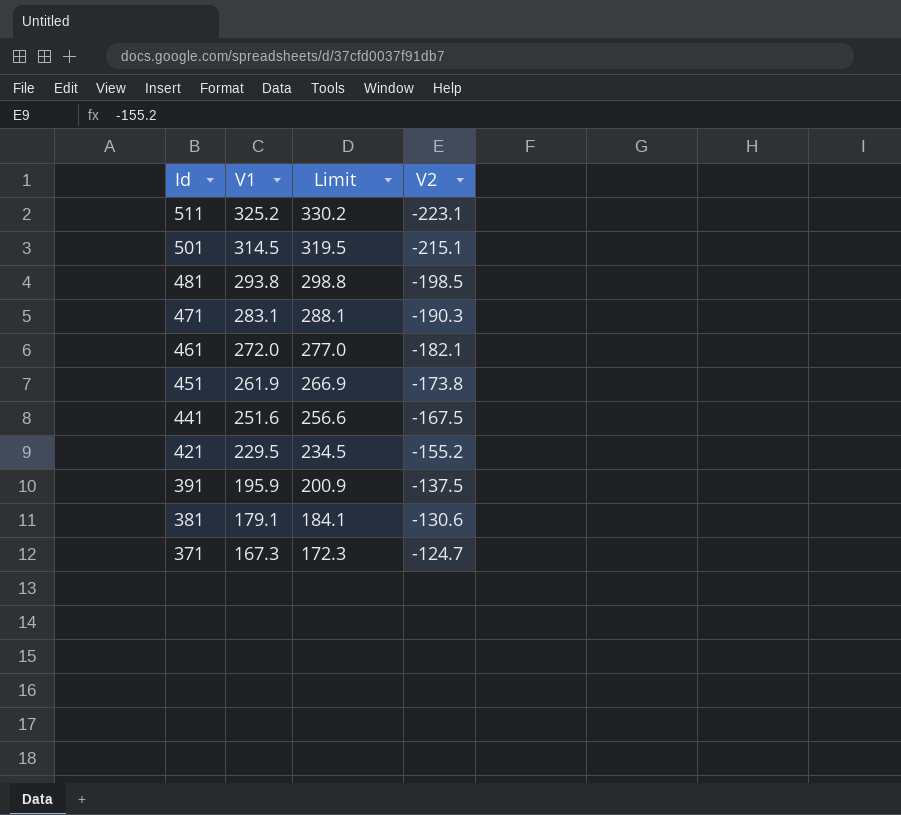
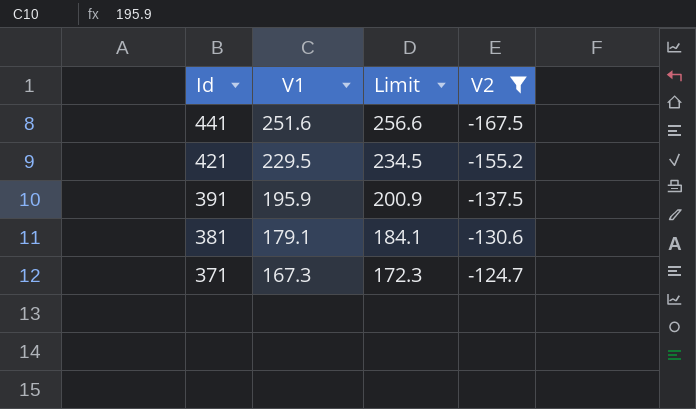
filter: none -> V2 >= -167.5

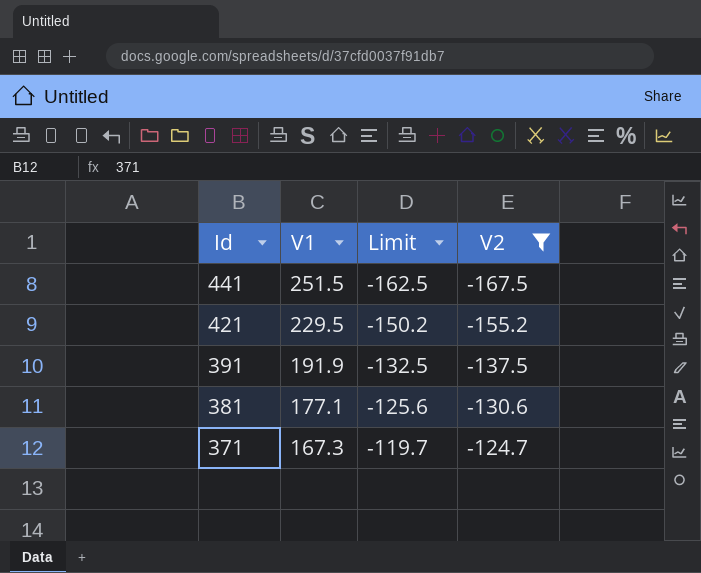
column Limit | formula: [V1] + 5 -> [V2] + 5
441 | V1: 251.6 -> 251.5
391 | V1: 195.9 -> 191.9
381 | V1: 179.1 -> 177.1

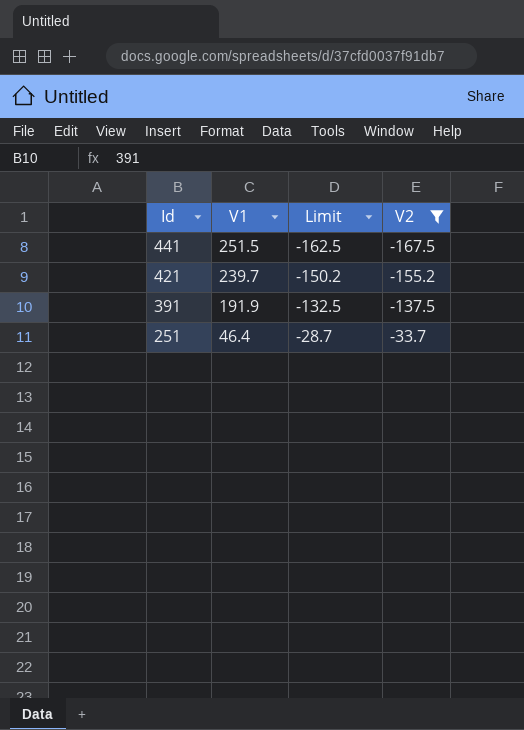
row 381: 177.1 | -125.6 | -130.6 -> none
row 371: 167.3 | -119.7 | -124.7 -> none
421 | V1: 229.5 -> 239.7
row 251: none -> 46.4 | -28.7 | -33.7

